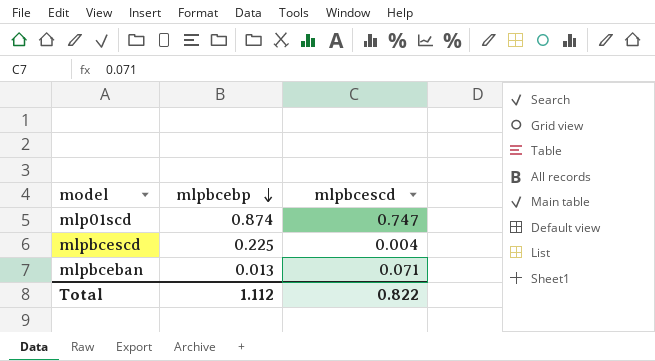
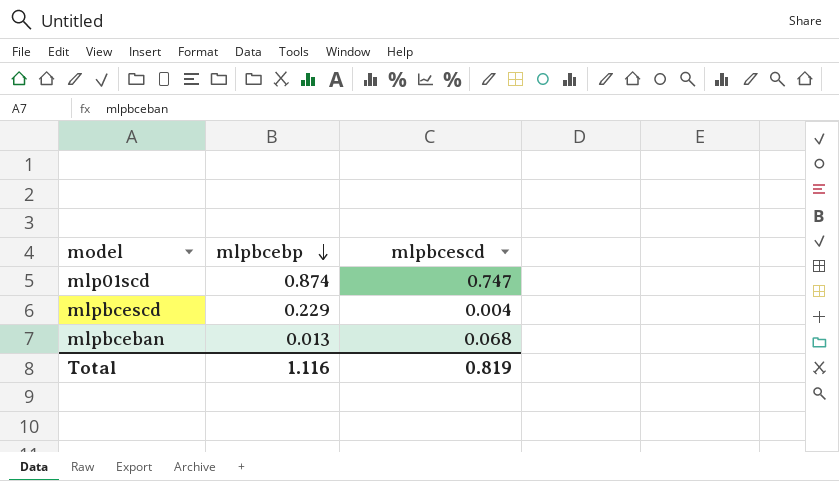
mlpbcescd | mlpbcebp: 0.225 -> 0.229
mlpbceban | mlpbcescd: 0.071 -> 0.068
Total | mlpbcebp: 1.112 -> 1.116
Total | mlpbcescd: 0.822 -> 0.819

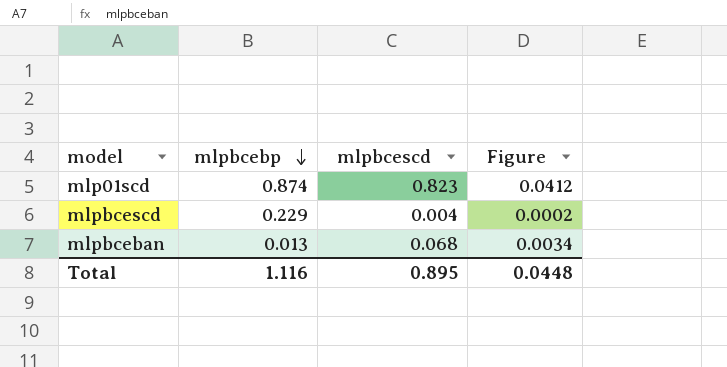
column Figure | formula: none -> [mlpbcescd] * 0.05
mlp01scd | mlpbcescd: 0.747 -> 0.823
Total | mlpbcescd: 0.819 -> 0.895

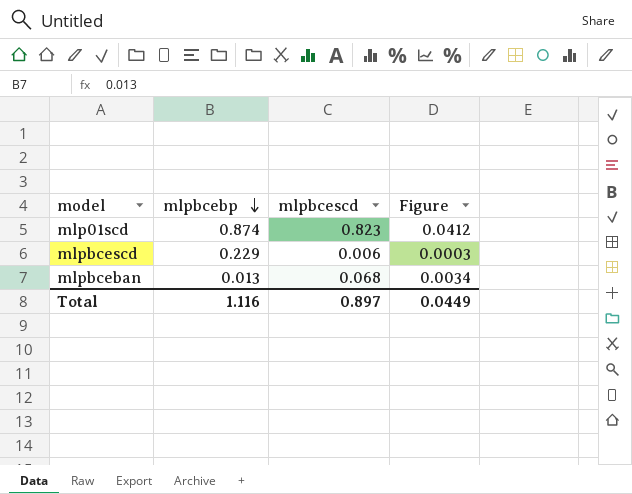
mlpbcescd | mlpbcescd: 0.004 -> 0.006
mlpbcescd | Figure: 0.0002 -> 0.0003
Total | mlpbcescd: 0.895 -> 0.897
Total | Figure: 0.0448 -> 0.0449

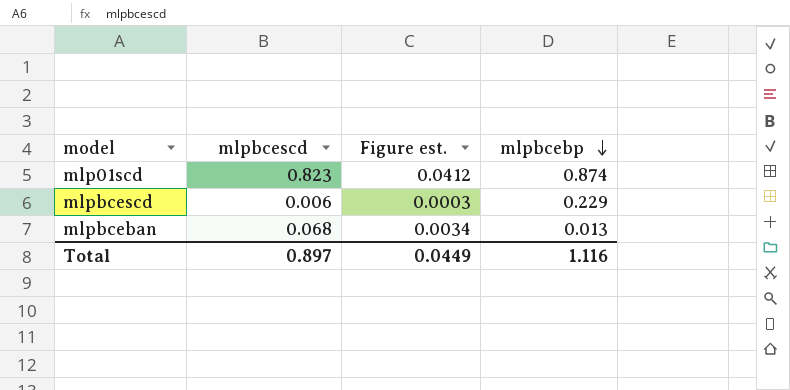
column name: Figure -> Figure est.
column mlpbcebp | position: 2 -> 4

